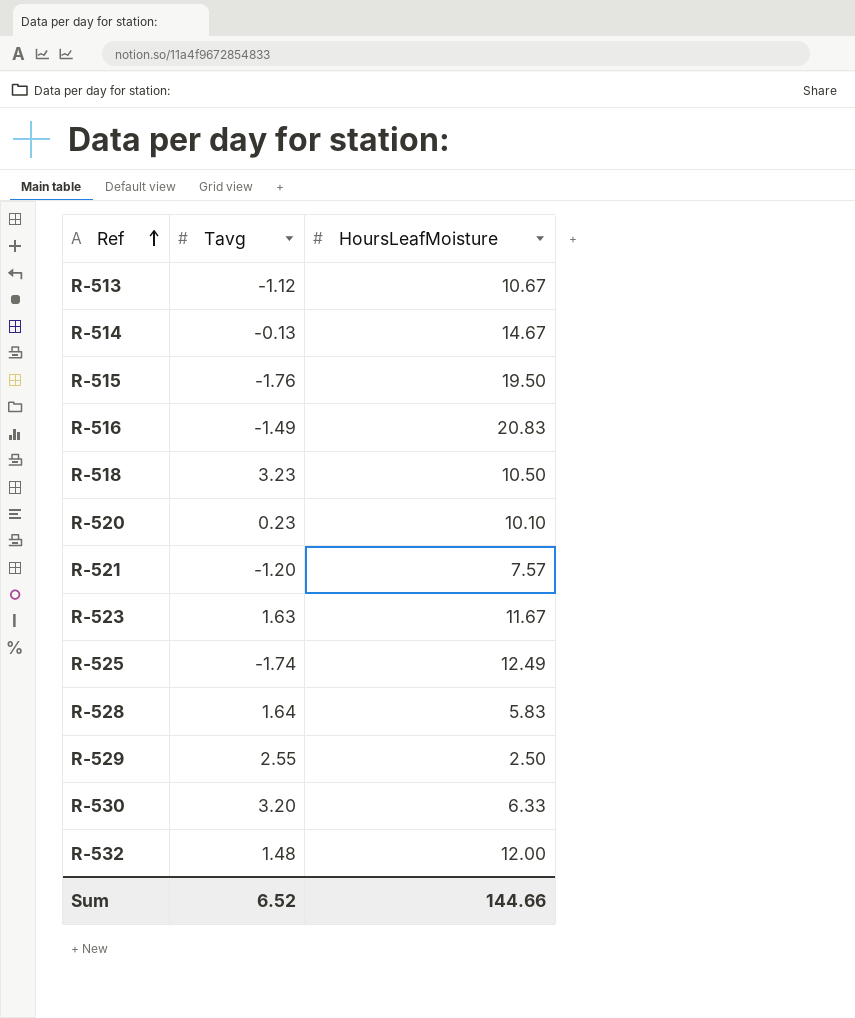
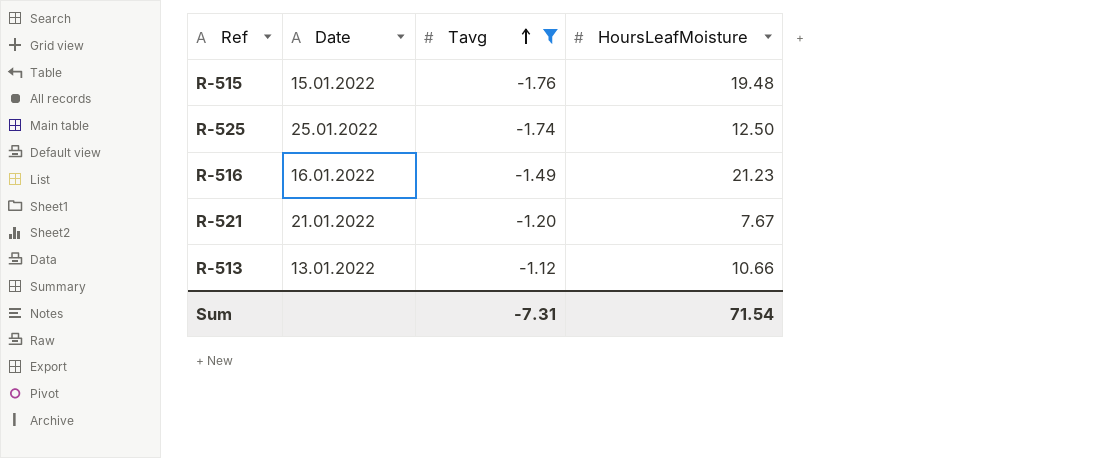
filter: none -> Tavg <= -1.12
row order: Ref ascending -> Tavg ascending
column Date | position: none -> 2
R-515 | HoursLeafMoisture: 19.50 -> 19.48
R-525 | HoursLeafMoisture: 12.49 -> 12.50
R-516 | HoursLeafMoisture: 20.83 -> 21.23
R-521 | HoursLeafMoisture: 7.57 -> 7.67
R-513 | HoursLeafMoisture: 10.67 -> 10.66
Sum | Tavg: 6.52 -> -7.31
Sum | HoursLeafMoisture: 144.66 -> 71.54

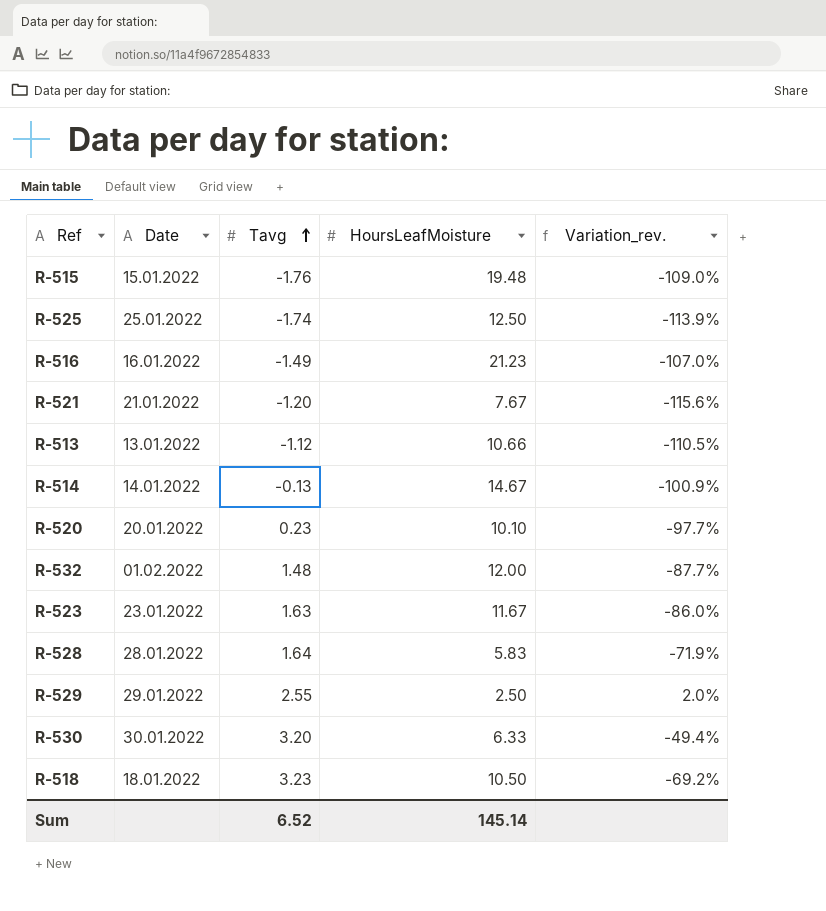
filter: Tavg <= -1.12 -> none
column Variation_rev. | formula: none -> ([Tavg] - [HoursLeafMoisture]) / [HoursLeafMoisture]
Sum | Tavg: -7.31 -> 6.52
Sum | HoursLeafMoisture: 71.54 -> 145.14

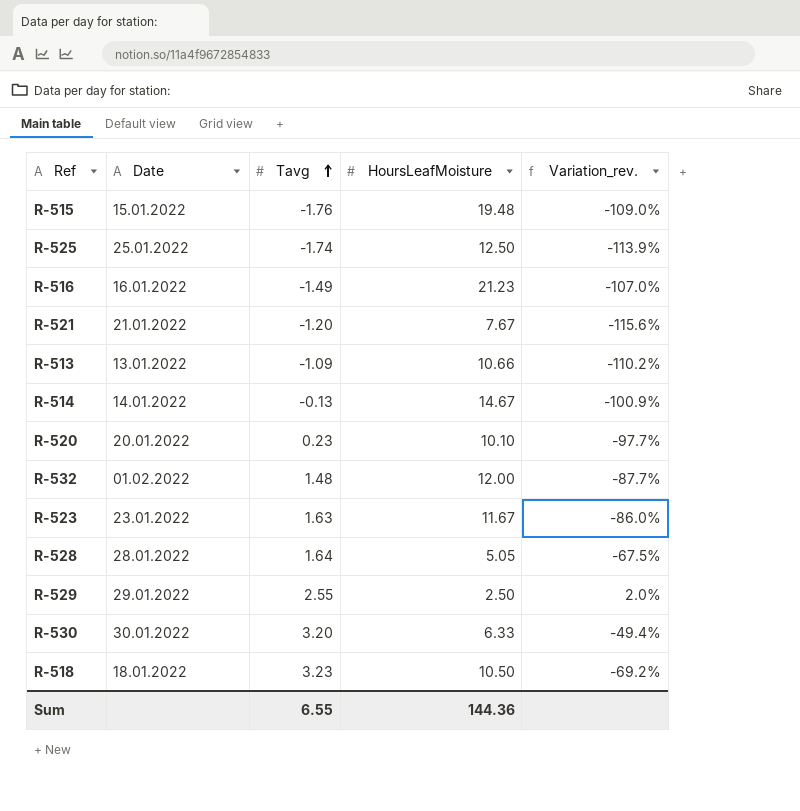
R-513 | Tavg: -1.12 -> -1.09
R-513 | Variation_rev.: -110.5% -> -110.2%
R-528 | HoursLeafMoisture: 5.83 -> 5.05
R-528 | Variation_rev.: -71.9% -> -67.5%
Sum | Tavg: 6.52 -> 6.55
Sum | HoursLeafMoisture: 145.14 -> 144.36

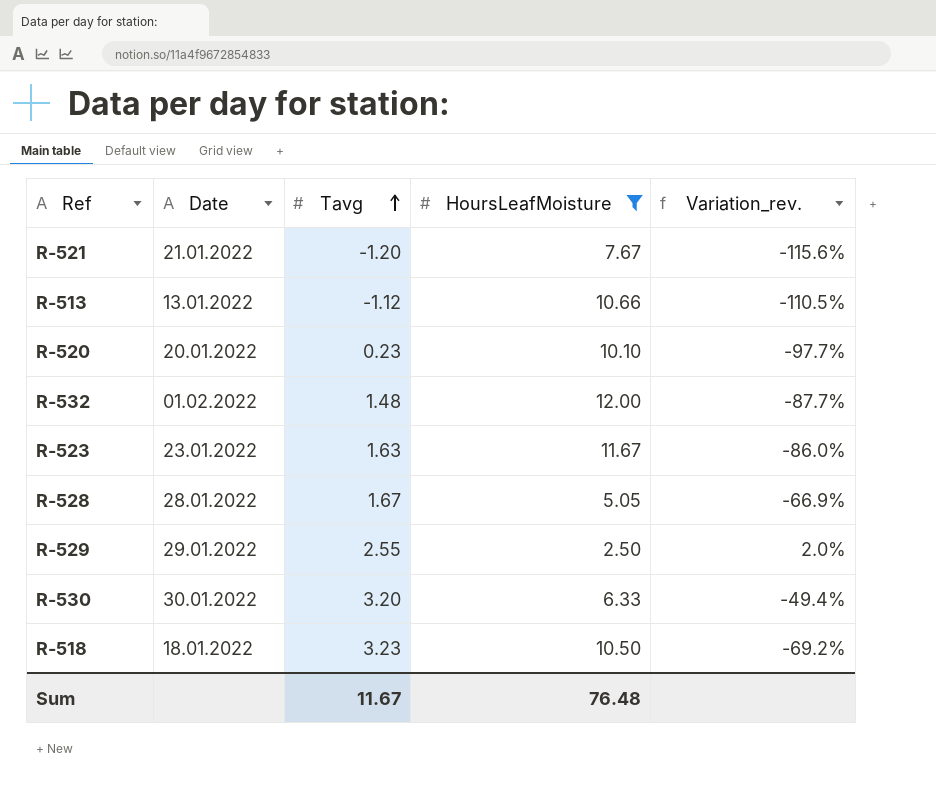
filter: none -> HoursLeafMoisture <= 12.00
R-513 | Tavg: -1.09 -> -1.12
R-513 | Variation_rev.: -110.2% -> -110.5%
R-528 | Tavg: 1.64 -> 1.67
R-528 | Variation_rev.: -67.5% -> -66.9%
Sum | Tavg: 6.55 -> 11.67
Sum | HoursLeafMoisture: 144.36 -> 76.48

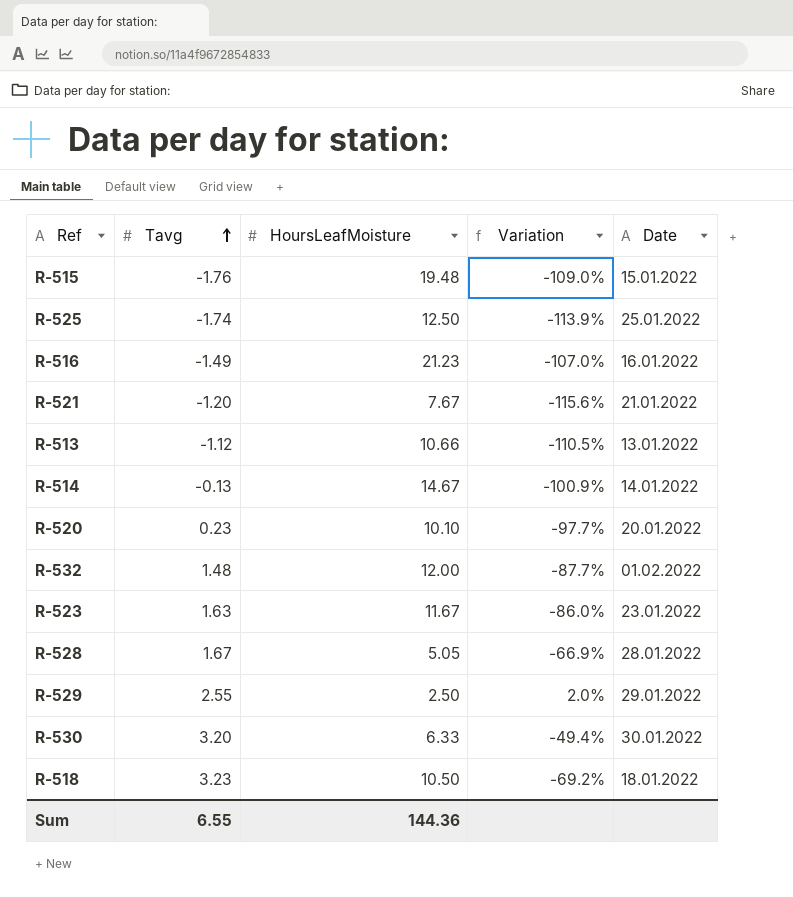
filter: HoursLeafMoisture <= 12.00 -> none
column name: Variation_rev. -> Variation
column Date | position: 2 -> 5
Sum | Tavg: 11.67 -> 6.55
Sum | HoursLeafMoisture: 76.48 -> 144.36

